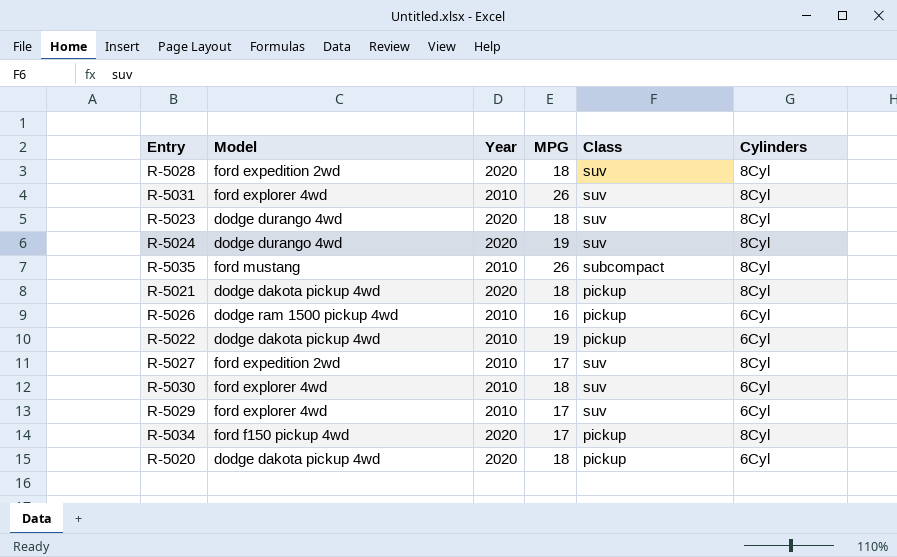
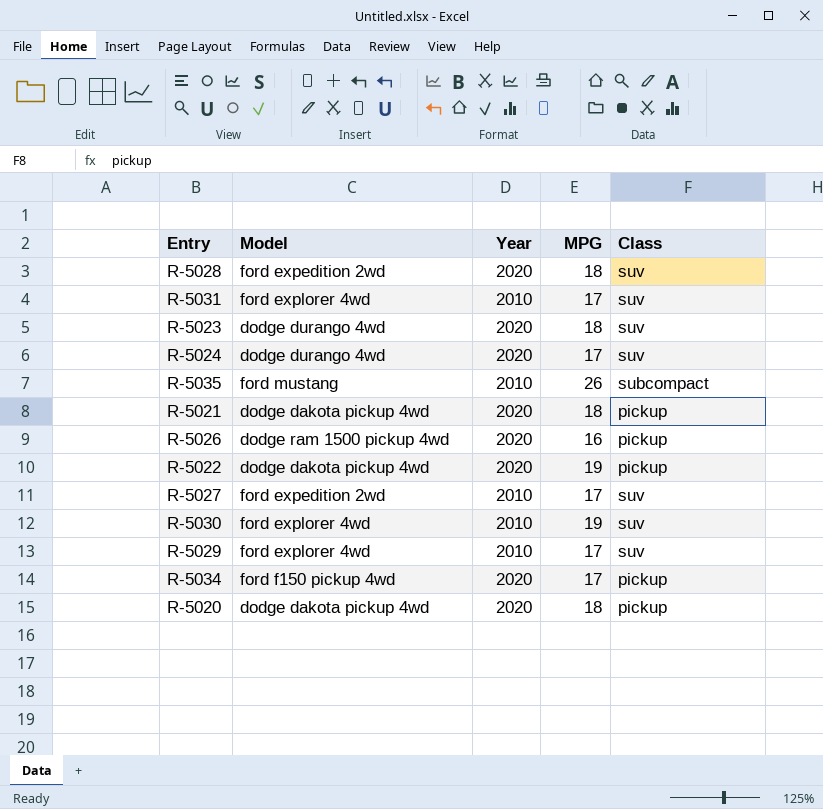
column Cylinders | position: 6 -> none
R-5031 | MPG: 26 -> 17
R-5024 | MPG: 19 -> 17
R-5026 | Year: 2010 -> 2020
R-5022 | Year: 2010 -> 2020
R-5030 | MPG: 18 -> 19

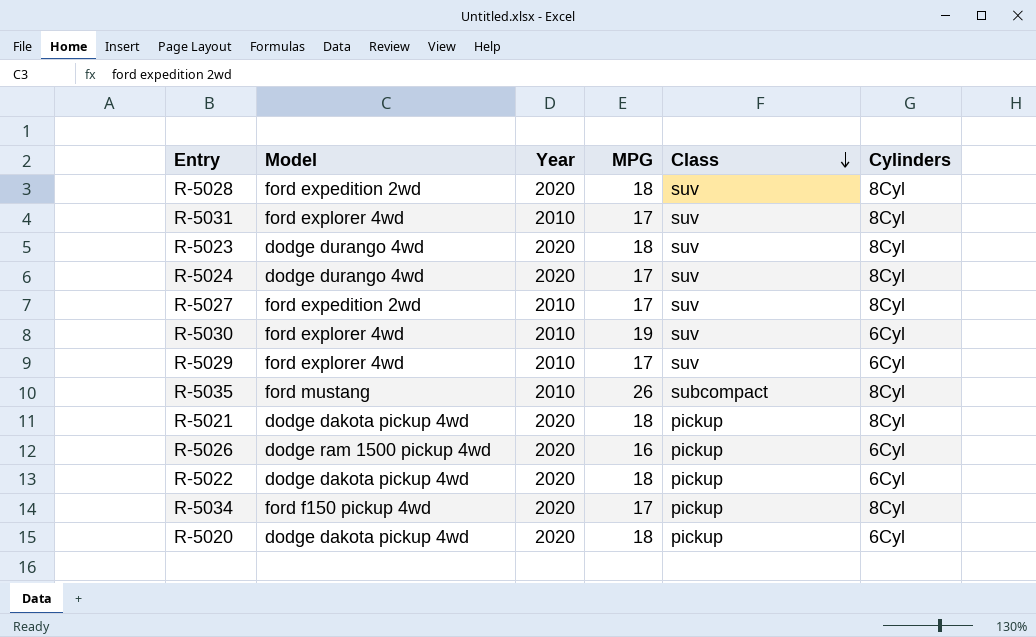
row order: none -> Class descending
column Cylinders | position: none -> 6
R-5022 | MPG: 19 -> 18

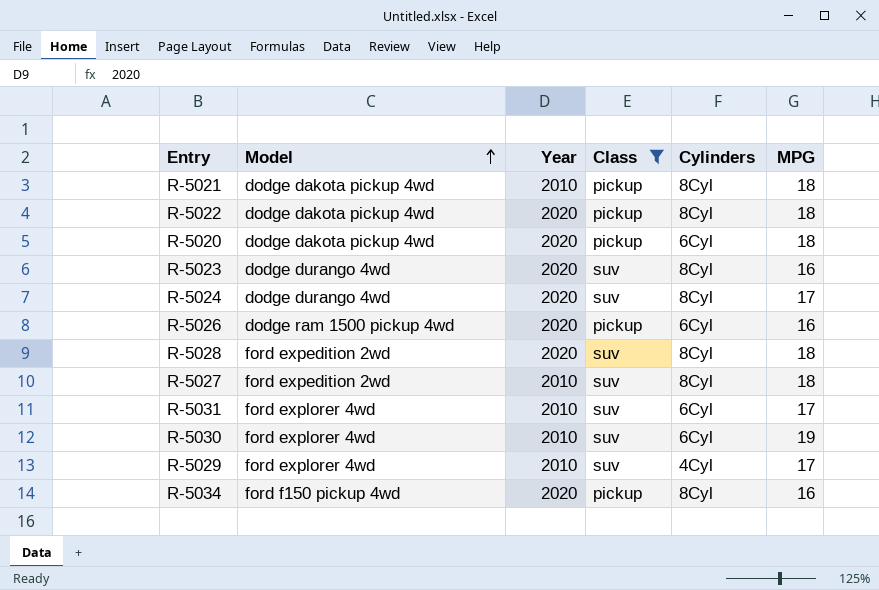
filter: none -> Class != subcompact
row order: Class descending -> Model ascending
column MPG | position: 4 -> 6
R-5021 | Year: 2020 -> 2010
R-5022 | Cylinders: 6Cyl -> 8Cyl
R-5023 | MPG: 18 -> 16
R-5027 | MPG: 17 -> 18
R-5031 | Cylinders: 8Cyl -> 6Cyl
R-5029 | Cylinders: 6Cyl -> 4Cyl
R-5034 | MPG: 17 -> 16

